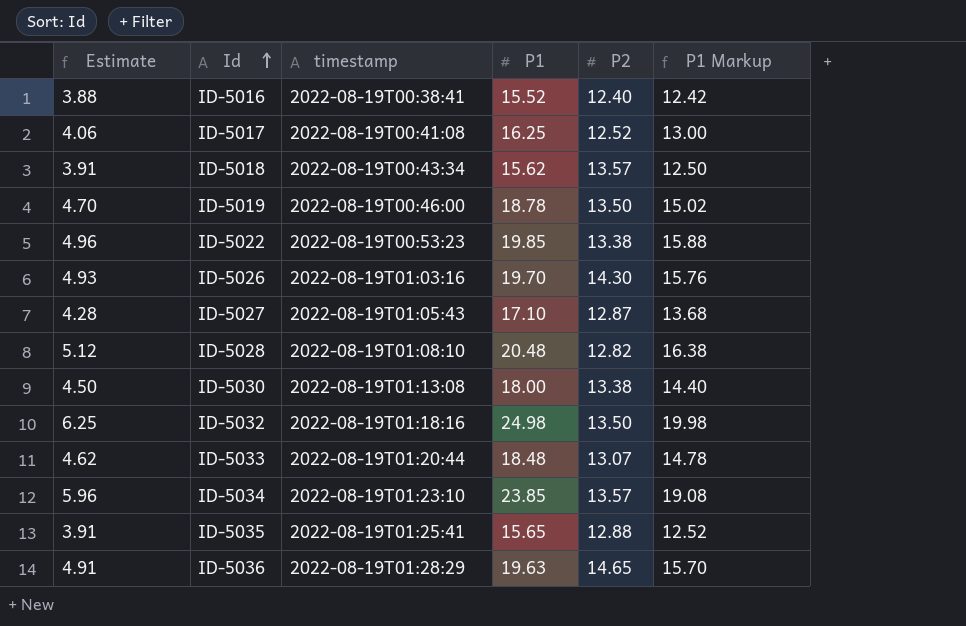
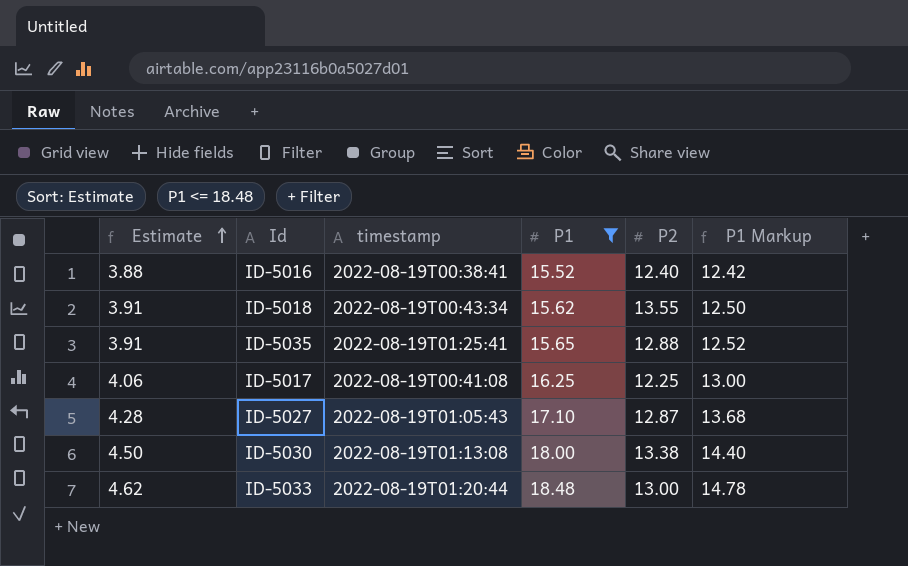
filter: none -> P1 <= 18.48
row order: Id ascending -> Estimate ascending
ID-5018 | P2: 13.57 -> 13.55
ID-5017 | P2: 12.52 -> 12.25
ID-5033 | P2: 13.07 -> 13.00

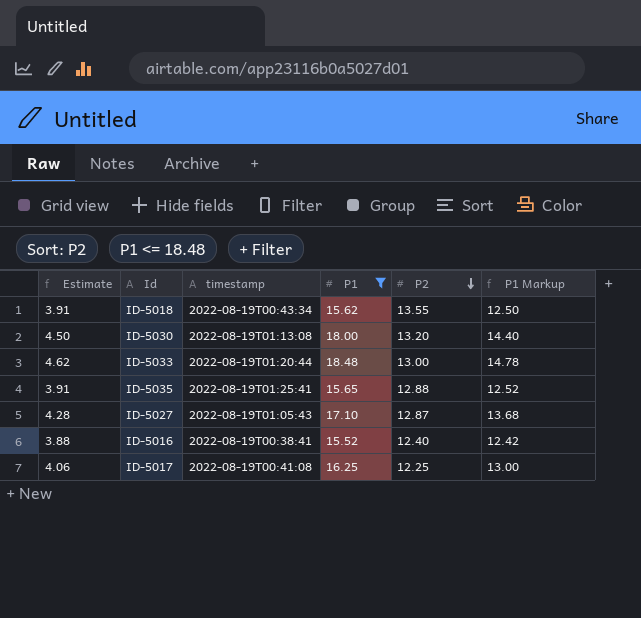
row order: Estimate ascending -> P2 descending
ID-5030 | P2: 13.38 -> 13.20

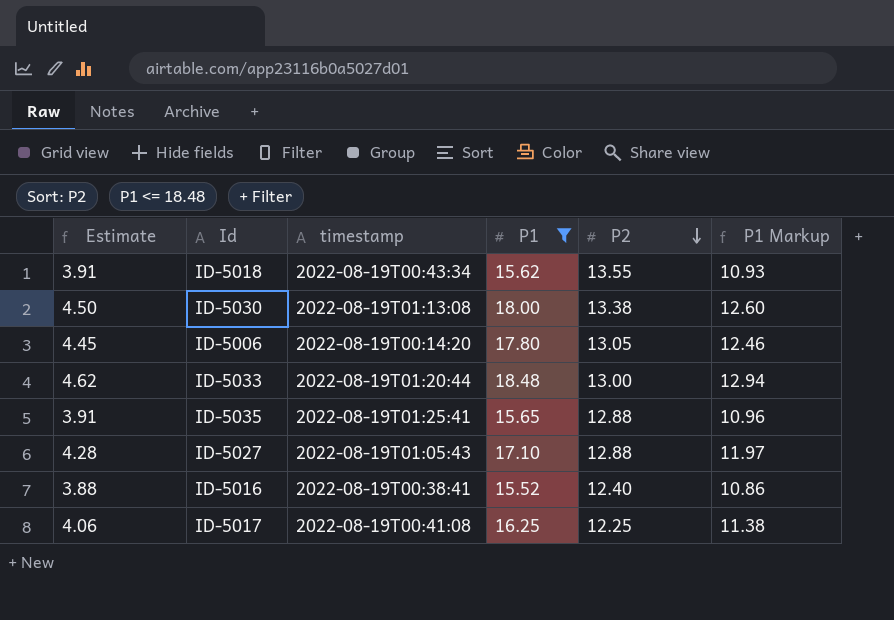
column P1 Markup | formula: [P1] * 0.8 -> [P1] * 0.7
ID-5030 | P2: 13.20 -> 13.38
row ID-5006: none -> 4.45 | 2022-08-19T00:14:20 | 17.80 | 13.05 | 12.46
ID-5027 | P2: 12.87 -> 12.88

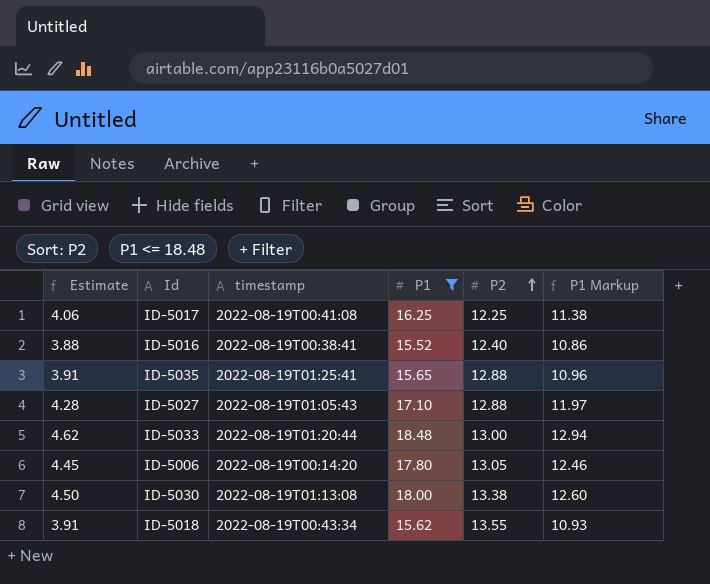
row order: P2 descending -> P2 ascending

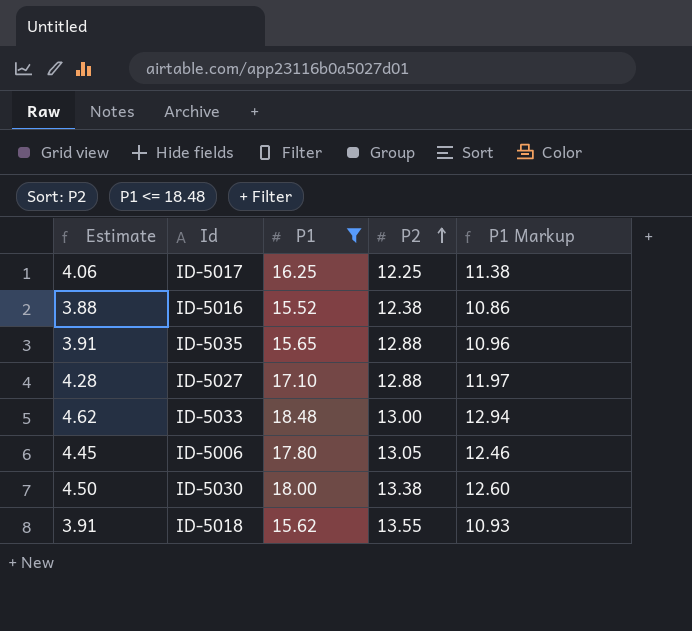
column timestamp | position: 3 -> none
ID-5016 | P2: 12.40 -> 12.38

